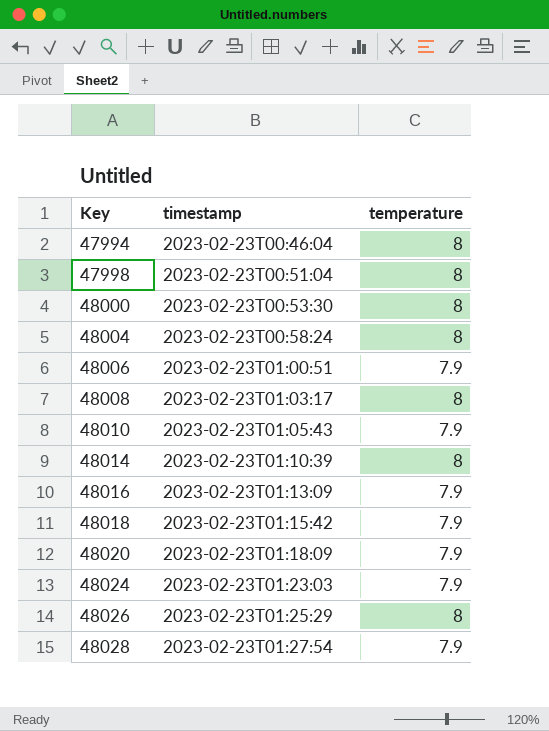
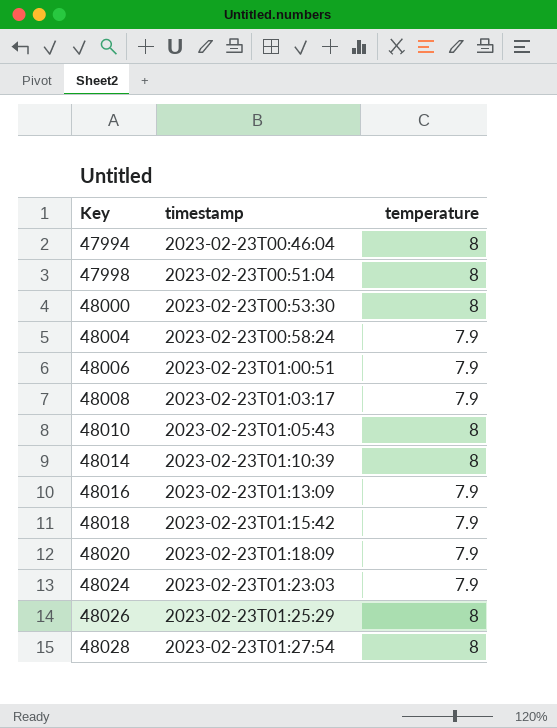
48004 | temperature: 8 -> 7.9
48008 | temperature: 8 -> 7.9
48010 | temperature: 7.9 -> 8
48028 | temperature: 7.9 -> 8

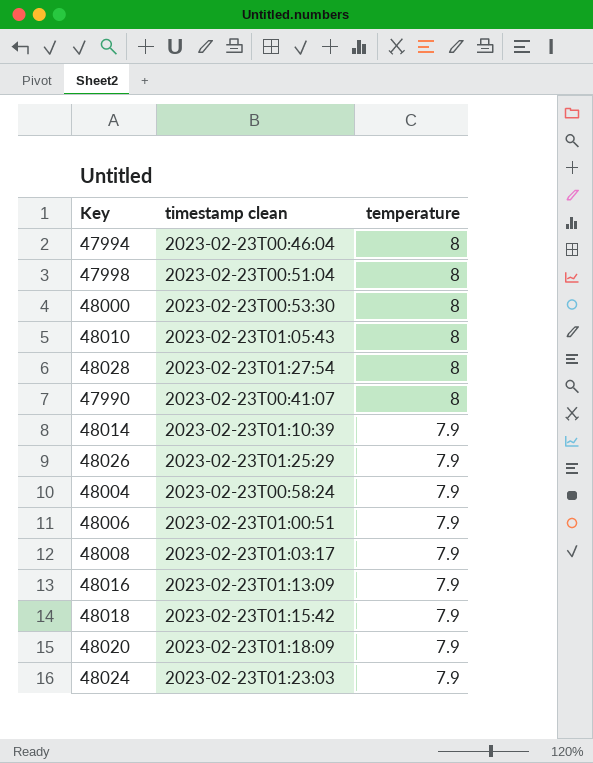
row order: Key ascending -> temperature descending
column name: timestamp -> timestamp clean
row 47990: none -> 2023-02-23T00:41:07 | 8
48014 | temperature: 8 -> 7.9
48026 | temperature: 8 -> 7.9

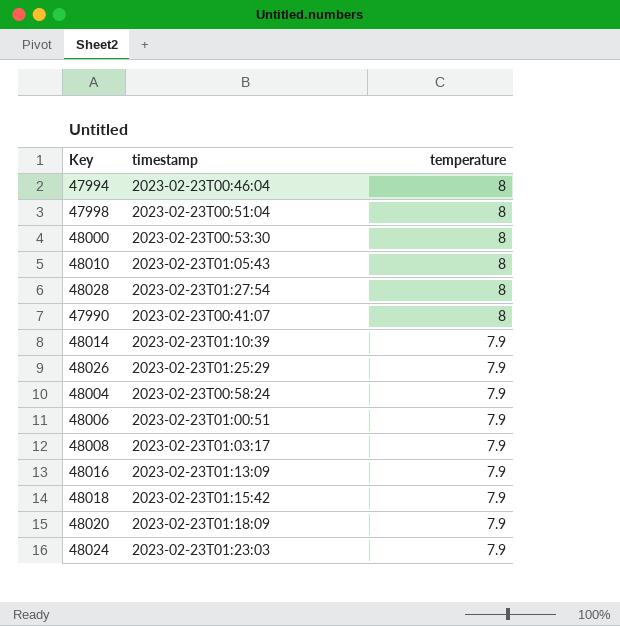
column name: timestamp clean -> timestamp

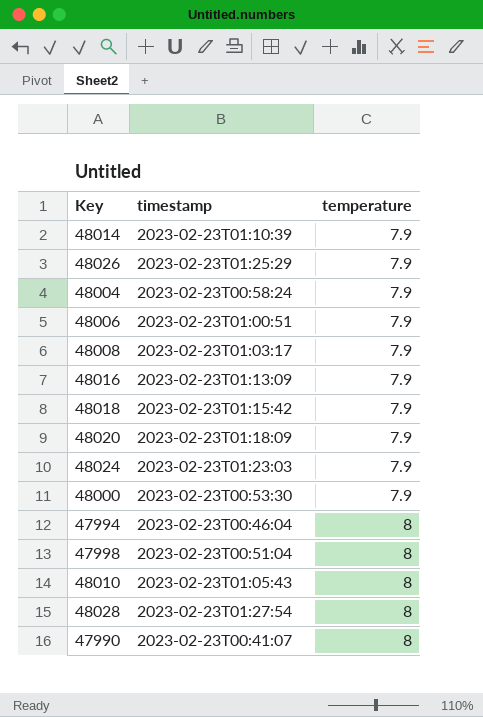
row order: temperature descending -> temperature ascending
48000 | temperature: 8 -> 7.9

